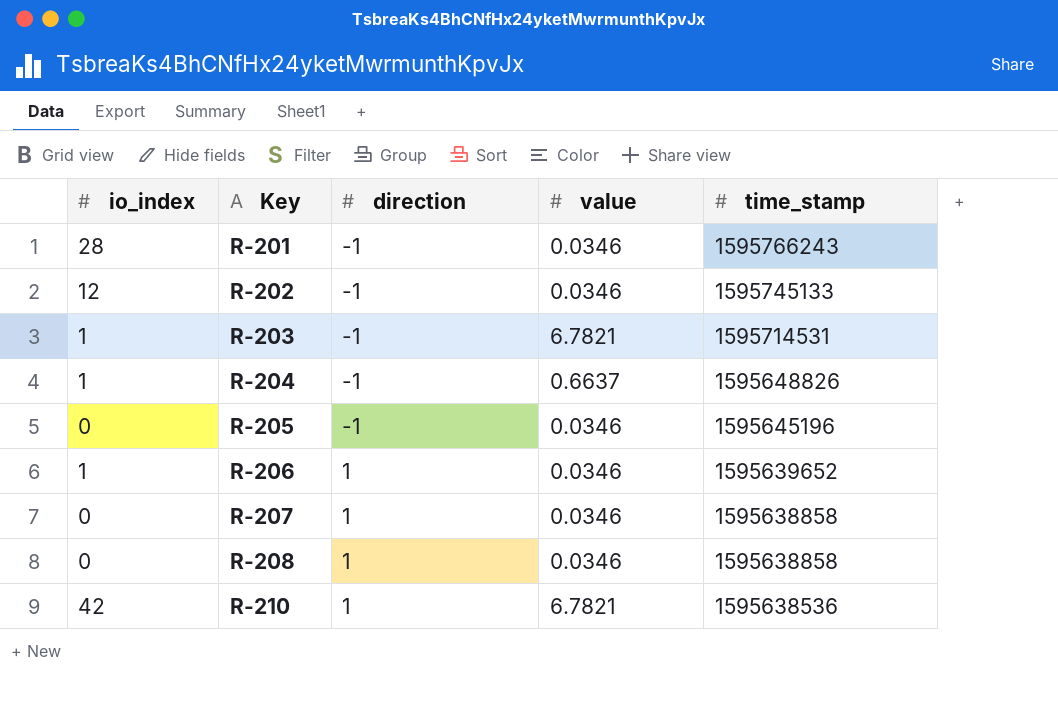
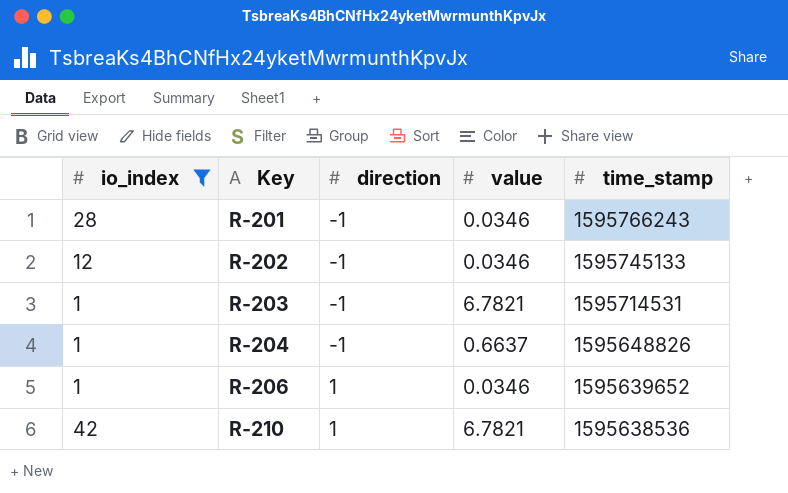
filter: none -> io_index != 0

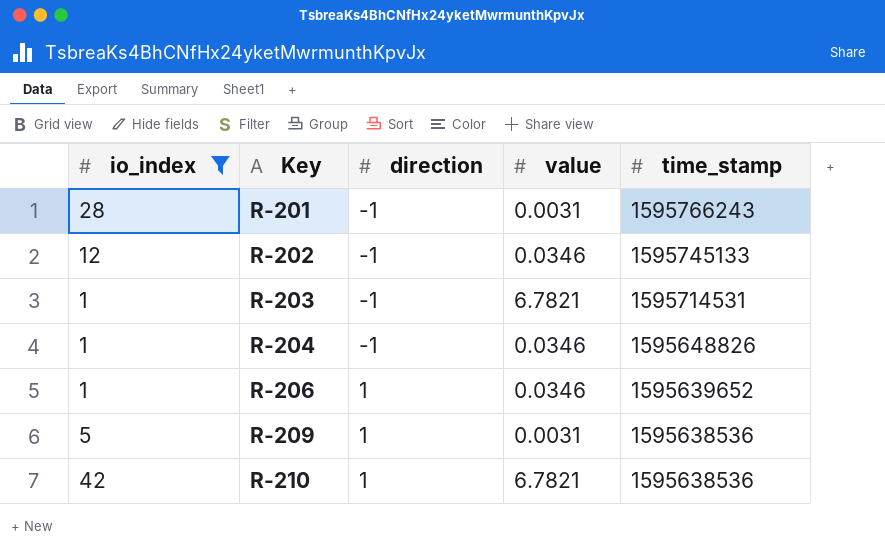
R-201 | value: 0.0346 -> 0.0031
R-204 | value: 0.6637 -> 0.0346
row R-209: none -> 5 | 1 | 0.0031 | 1595638536

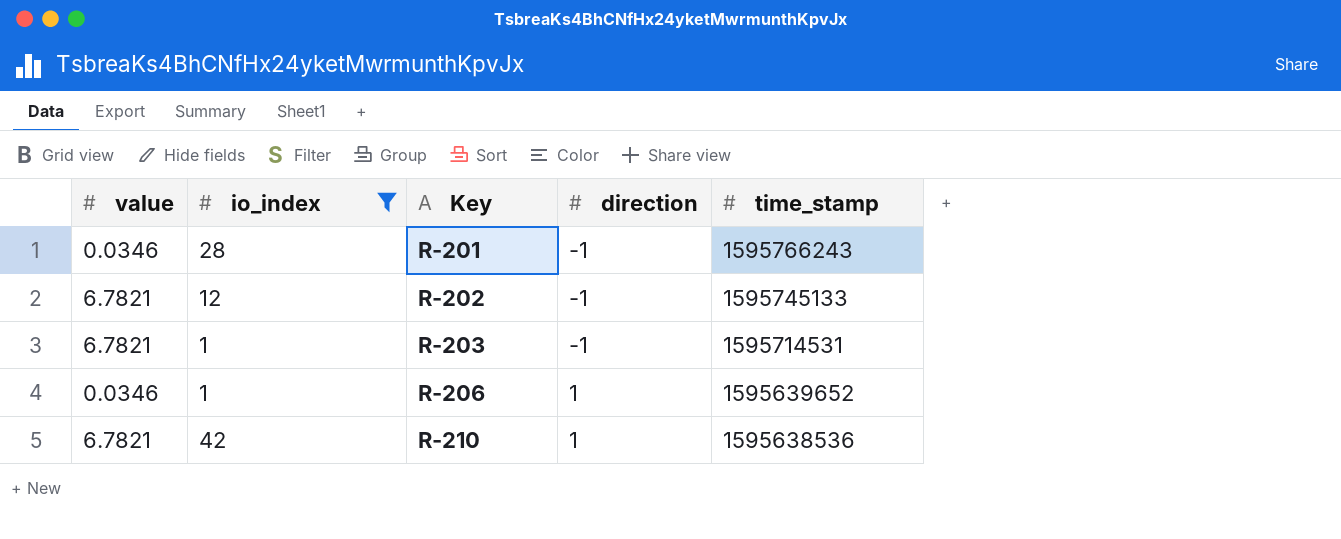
column value | position: 4 -> 1
row R-204: 1 | -1 | 0.0346 | 1595648826 -> none
row R-209: 5 | 1 | 0.0031 | 1595638536 -> none
R-201 | value: 0.0031 -> 0.0346
R-202 | value: 0.0346 -> 6.7821

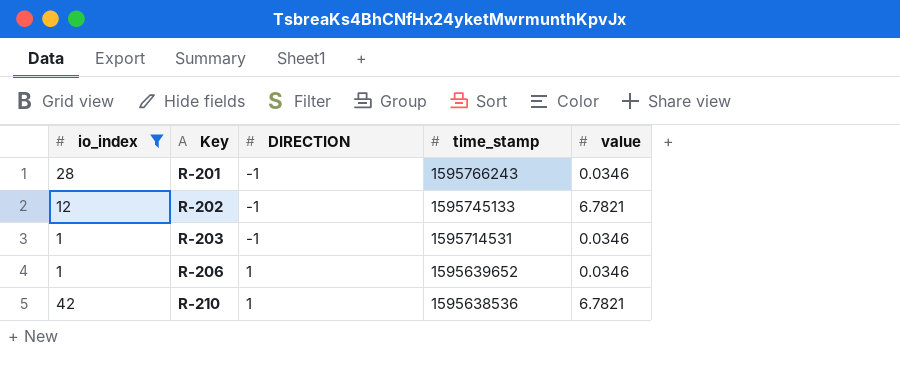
column name: direction -> DIRECTION
column value | position: 1 -> 5
R-203 | value: 6.7821 -> 0.0346

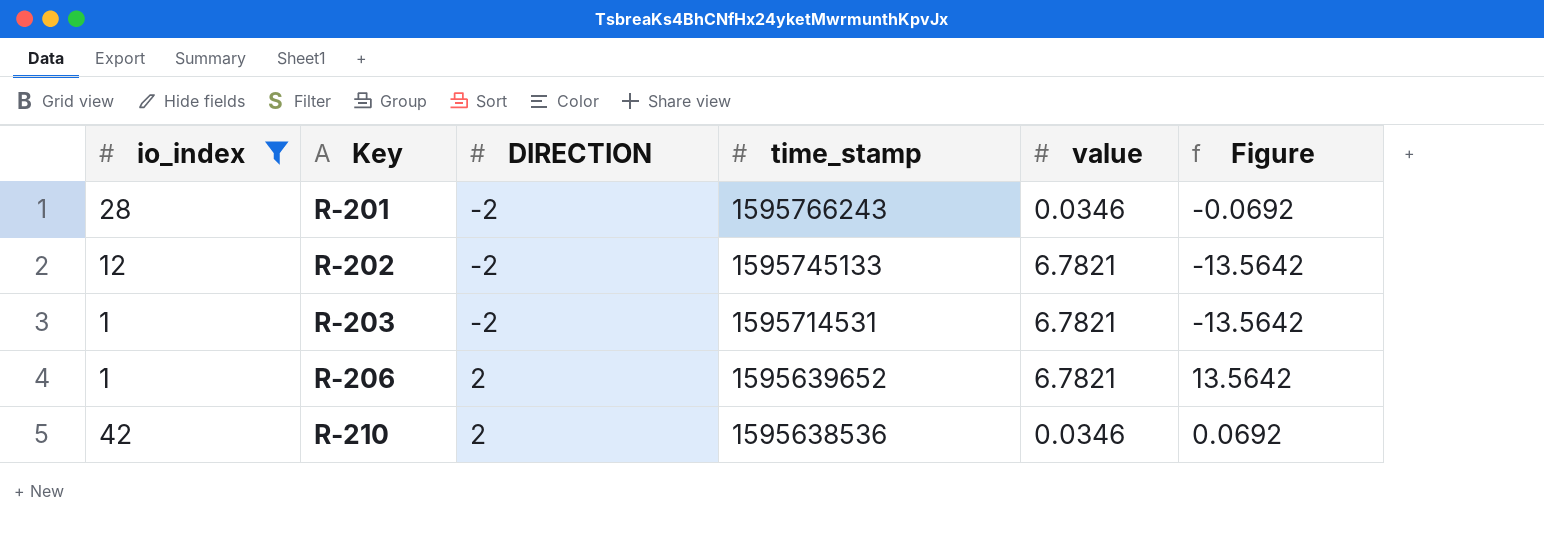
column Figure | formula: none -> [DIRECTION] * [value]
R-201 | DIRECTION: -1 -> -2
R-202 | DIRECTION: -1 -> -2
R-203 | DIRECTION: -1 -> -2
R-203 | value: 0.0346 -> 6.7821
R-206 | DIRECTION: 1 -> 2
R-206 | value: 0.0346 -> 6.7821
R-210 | DIRECTION: 1 -> 2
R-210 | value: 6.7821 -> 0.0346

